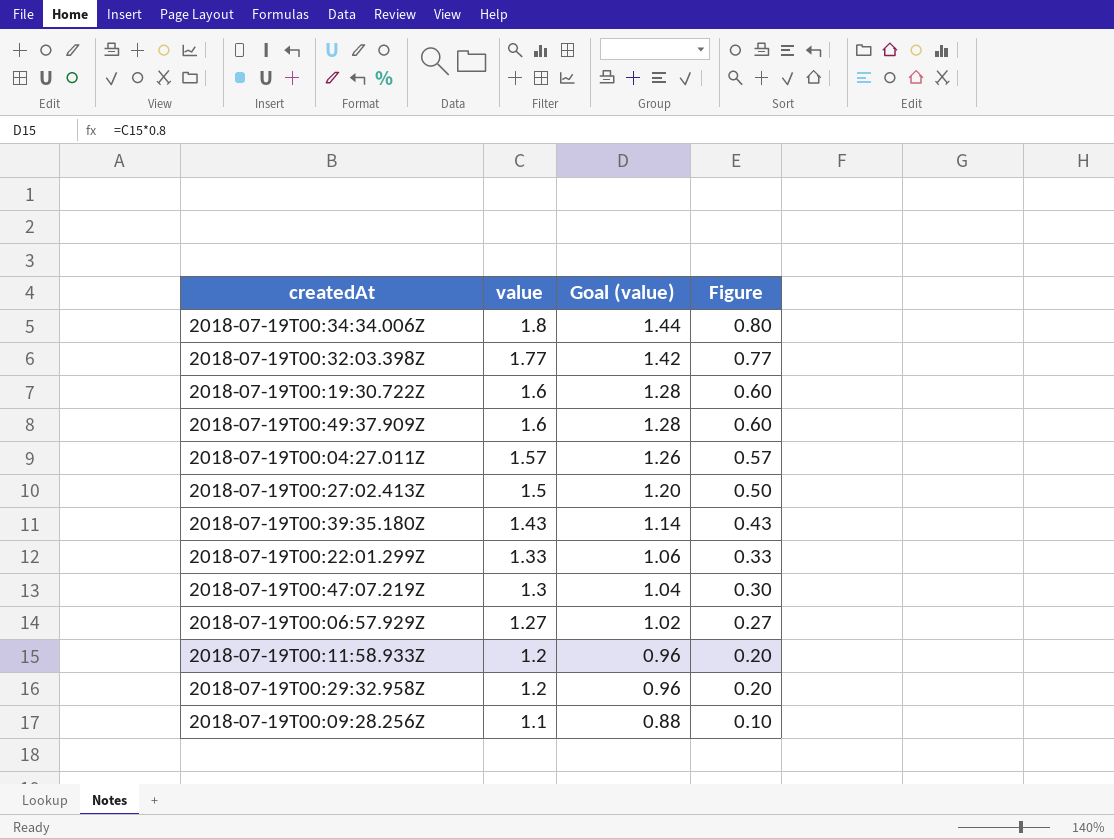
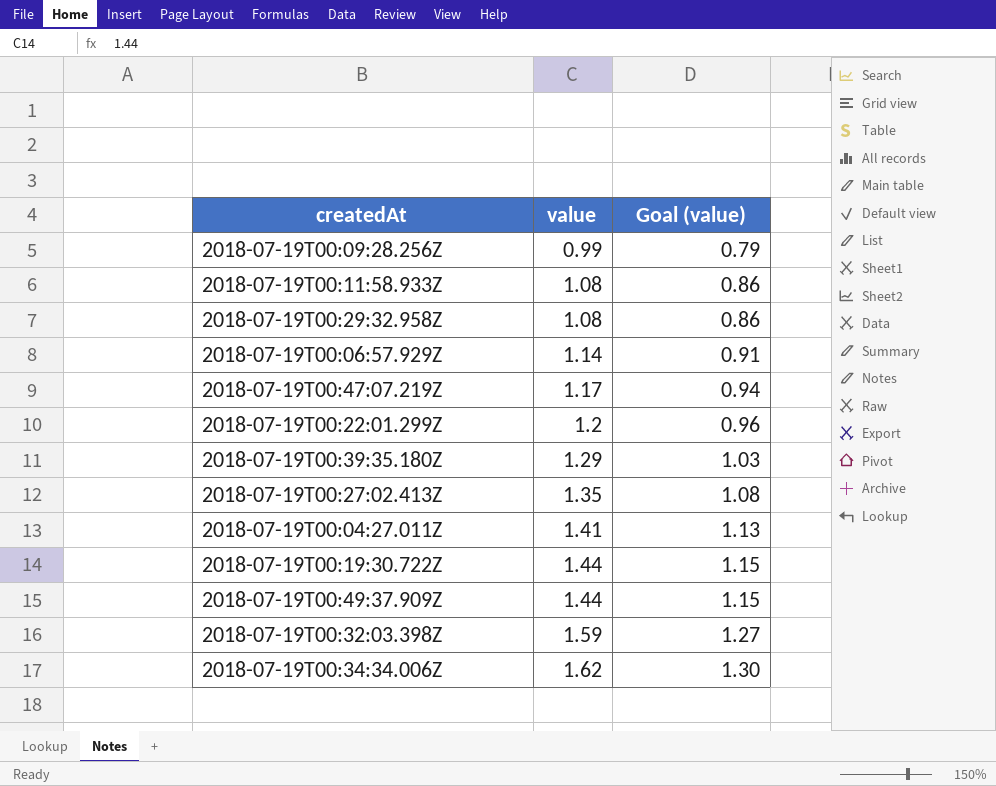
row order: value descending -> value ascending
column Figure | formula: [value] - 1 -> none
2018-07-19T00:09:28.256Z | value: 1.1 -> 0.99
2018-07-19T00:09:28.256Z | Goal (value): 0.88 -> 0.79
2018-07-19T00:11:58.933Z | value: 1.2 -> 1.08
2018-07-19T00:11:58.933Z | Goal (value): 0.96 -> 0.86
2018-07-19T00:29:32.958Z | value: 1.2 -> 1.08
2018-07-19T00:29:32.958Z | Goal (value): 0.96 -> 0.86
2018-07-19T00:06:57.929Z | value: 1.27 -> 1.14
2018-07-19T00:06:57.929Z | Goal (value): 1.02 -> 0.91
2018-07-19T00:47:07.219Z | value: 1.3 -> 1.17
2018-07-19T00:47:07.219Z | Goal (value): 1.04 -> 0.94
2018-07-19T00:22:01.299Z | value: 1.33 -> 1.2
2018-07-19T00:22:01.299Z | Goal (value): 1.06 -> 0.96
2018-07-19T00:39:35.180Z | value: 1.43 -> 1.29
2018-07-19T00:39:35.180Z | Goal (value): 1.14 -> 1.03
2018-07-19T00:27:02.413Z | value: 1.5 -> 1.35
2018-07-19T00:27:02.413Z | Goal (value): 1.20 -> 1.08
2018-07-19T00:04:27.011Z | value: 1.57 -> 1.41
2018-07-19T00:04:27.011Z | Goal (value): 1.26 -> 1.13
2018-07-19T00:19:30.722Z | value: 1.6 -> 1.44
2018-07-19T00:19:30.722Z | Goal (value): 1.28 -> 1.15
2018-07-19T00:49:37.909Z | value: 1.6 -> 1.44
2018-07-19T00:49:37.909Z | Goal (value): 1.28 -> 1.15
2018-07-19T00:32:03.398Z | value: 1.77 -> 1.59
2018-07-19T00:32:03.398Z | Goal (value): 1.42 -> 1.27
2018-07-19T00:34:34.006Z | value: 1.8 -> 1.62
2018-07-19T00:34:34.006Z | Goal (value): 1.44 -> 1.30

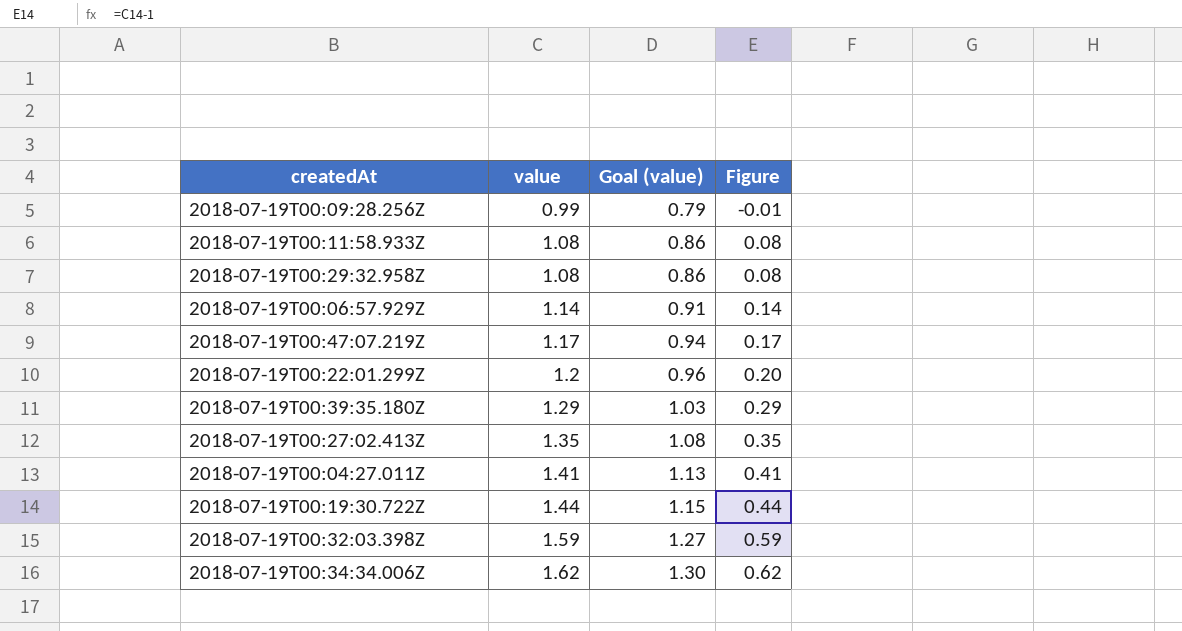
column Figure | formula: none -> [value] - 1
row 2018-07-19T00:49:37.909Z: 1.44 | 1.15 -> none

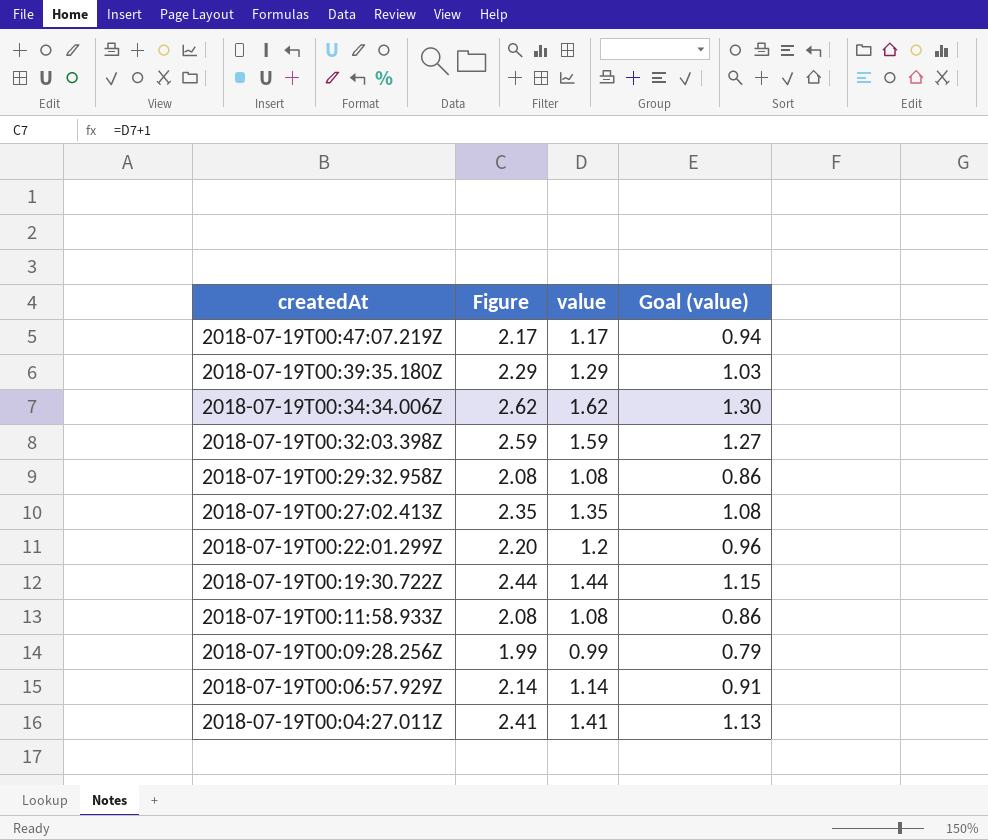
row order: value ascending -> createdAt descending
column Figure | formula: [value] - 1 -> [value] + 1
column Figure | position: 4 -> 2

